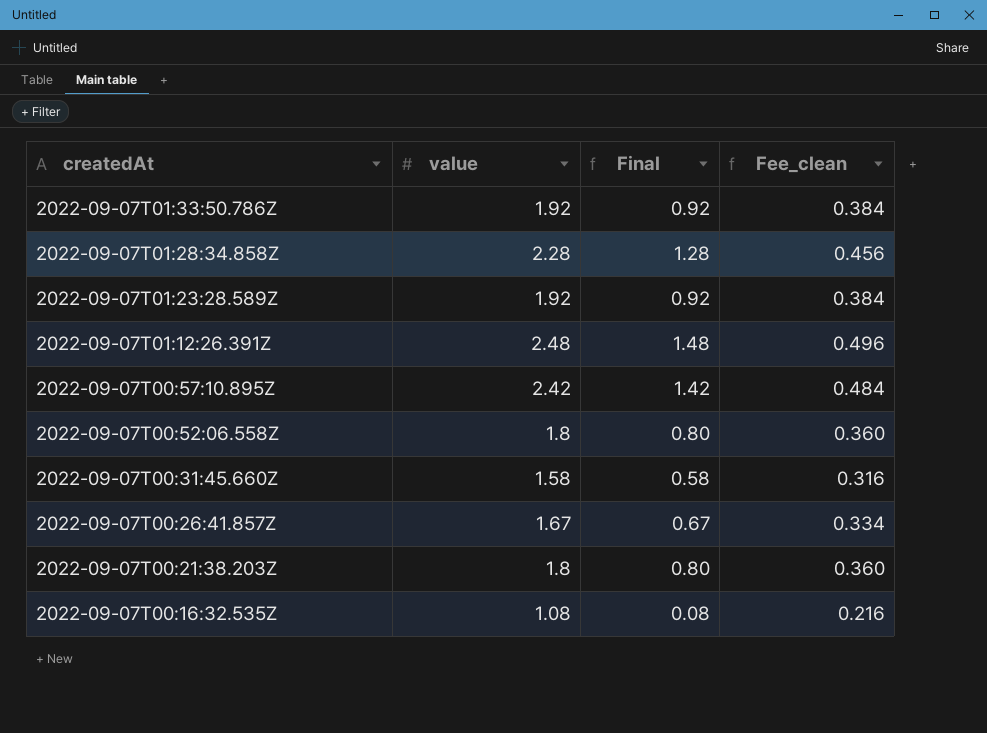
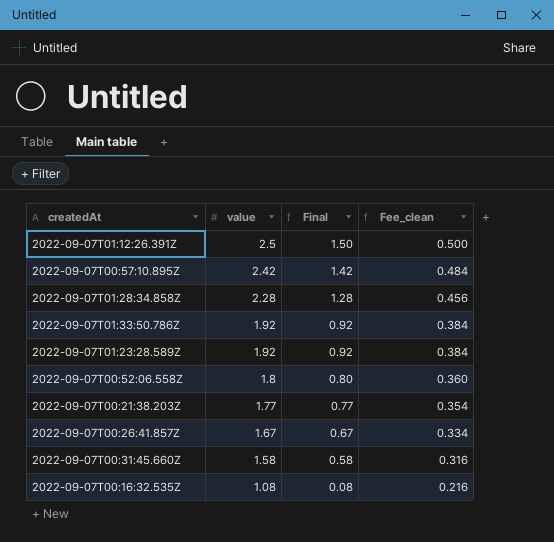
row order: createdAt descending -> value descending
2022-09-07T01:12:26.391Z | value: 2.48 -> 2.5
2022-09-07T01:12:26.391Z | Final: 1.48 -> 1.50
2022-09-07T01:12:26.391Z | Fee_clean: 0.496 -> 0.500
2022-09-07T00:21:38.203Z | value: 1.8 -> 1.77
2022-09-07T00:21:38.203Z | Final: 0.80 -> 0.77
2022-09-07T00:21:38.203Z | Fee_clean: 0.360 -> 0.354

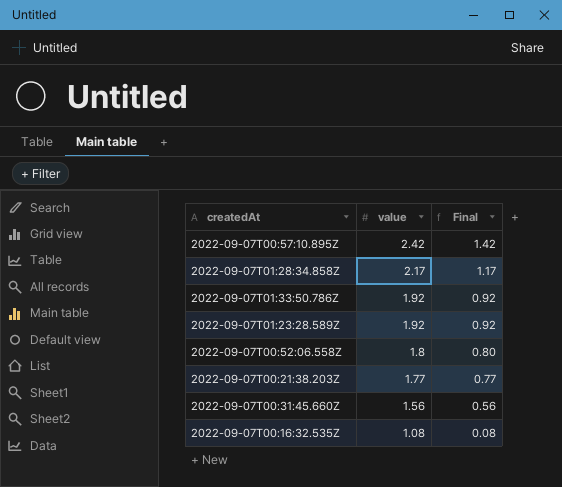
column Fee_clean | formula: [value] * 0.2 -> none
row 2022-09-07T01:12:26.391Z: 2.5 | 1.50 | 0.500 -> none
row 2022-09-07T00:26:41.857Z: 1.67 | 0.67 | 0.334 -> none
2022-09-07T01:28:34.858Z | value: 2.28 -> 2.17
2022-09-07T01:28:34.858Z | Final: 1.28 -> 1.17
2022-09-07T00:31:45.660Z | value: 1.58 -> 1.56
2022-09-07T00:31:45.660Z | Final: 0.58 -> 0.56

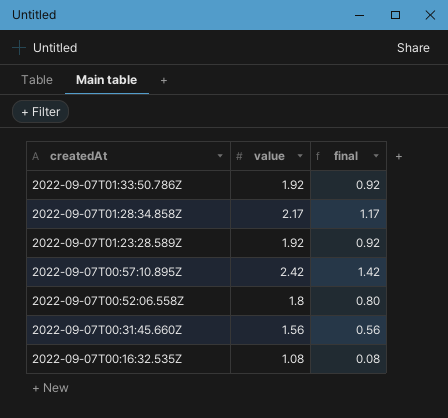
row order: value descending -> createdAt descending
column name: Final -> final
row 2022-09-07T00:21:38.203Z: 1.77 | 0.77 -> none

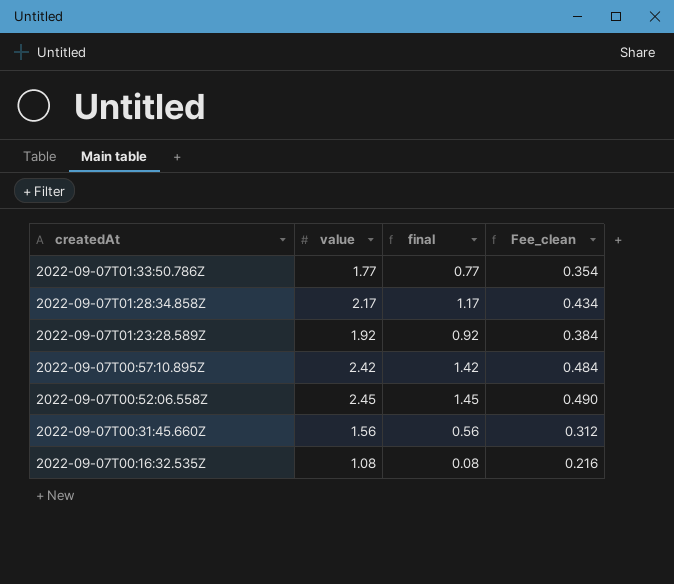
column Fee_clean | formula: none -> [value] * 0.2
2022-09-07T01:33:50.786Z | value: 1.92 -> 1.77
2022-09-07T01:33:50.786Z | final: 0.92 -> 0.77
2022-09-07T00:52:06.558Z | value: 1.8 -> 2.45
2022-09-07T00:52:06.558Z | final: 0.80 -> 1.45

